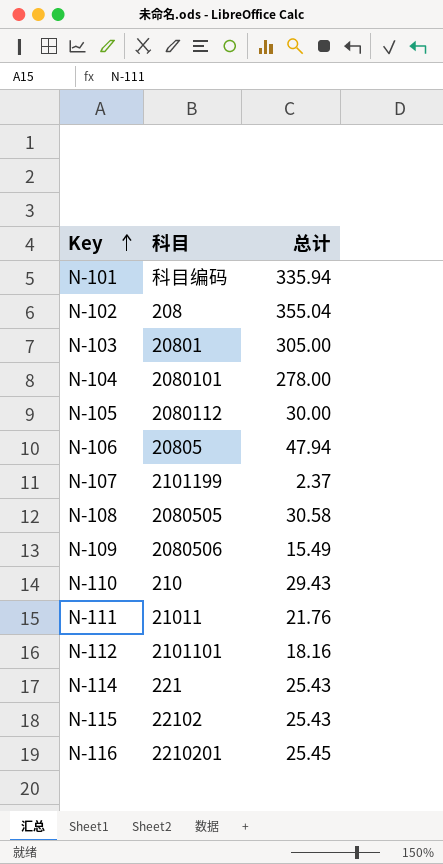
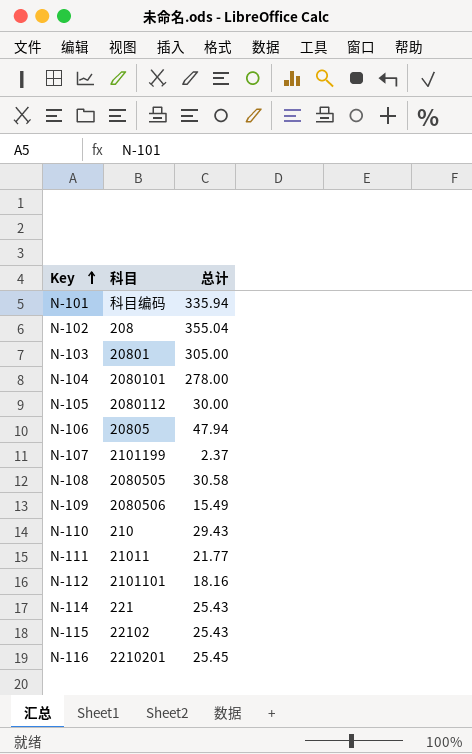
N-111 | 总计: 21.76 -> 21.77

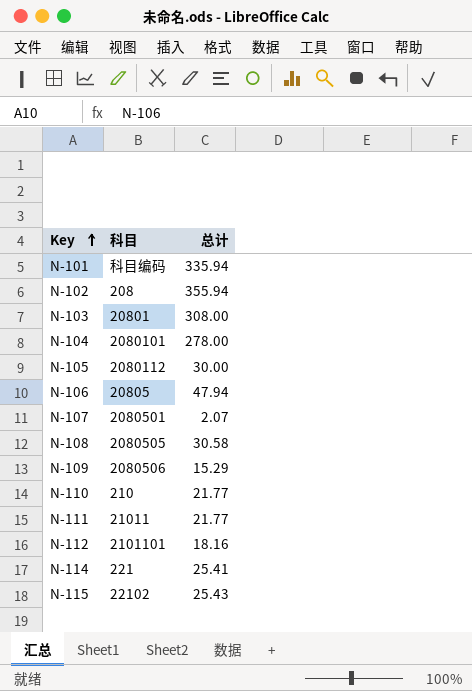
row N-116: 2210201 | 25.45 -> none
N-102 | 总计: 355.04 -> 355.94
N-103 | 总计: 305.00 -> 308.00
N-107 | 科目: 2101199 -> 2080501
N-107 | 总计: 2.37 -> 2.07
N-109 | 总计: 15.49 -> 15.29
N-110 | 总计: 29.43 -> 21.77
N-114 | 总计: 25.43 -> 25.41

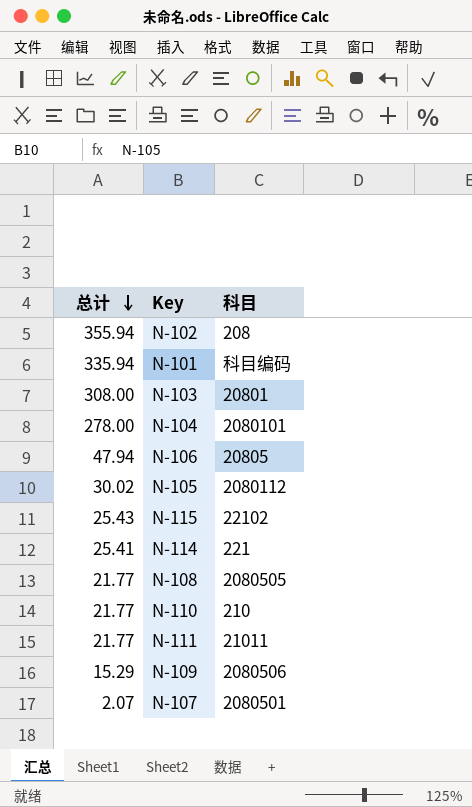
row order: Key ascending -> 总计 descending
column 总计 | position: 3 -> 1
row N-112: 2101101 | 18.16 -> none
N-105 | 总计: 30.00 -> 30.02
N-108 | 总计: 30.58 -> 21.77

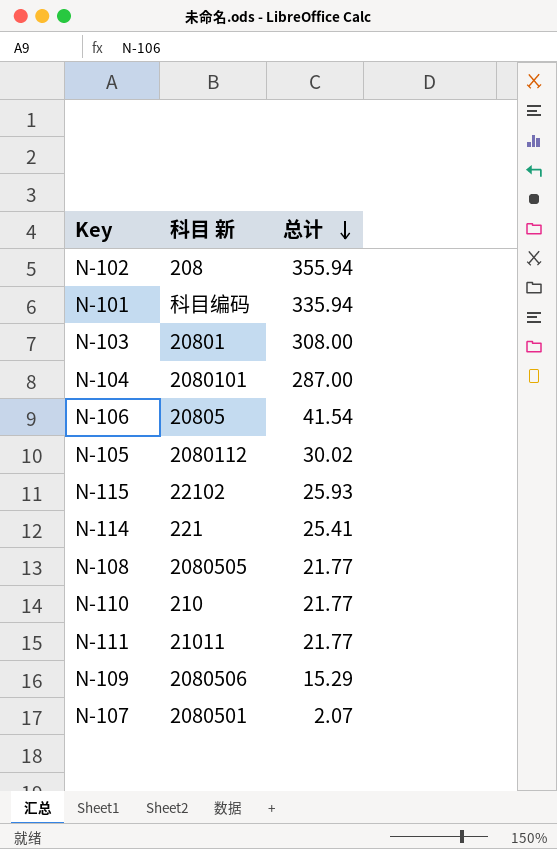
column name: 科目 -> 科目 新
column 总计 | position: 1 -> 3
N-104 | 总计: 278.00 -> 287.00
N-106 | 总计: 47.94 -> 41.54
N-115 | 总计: 25.43 -> 25.93

